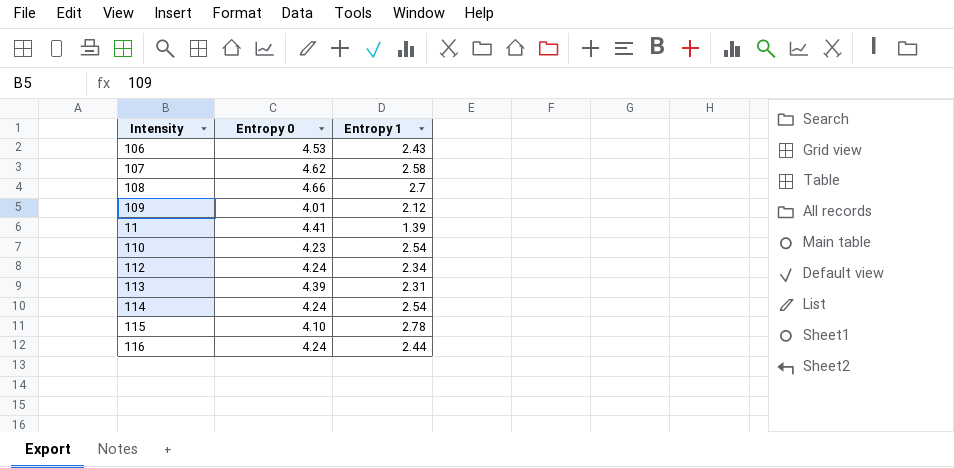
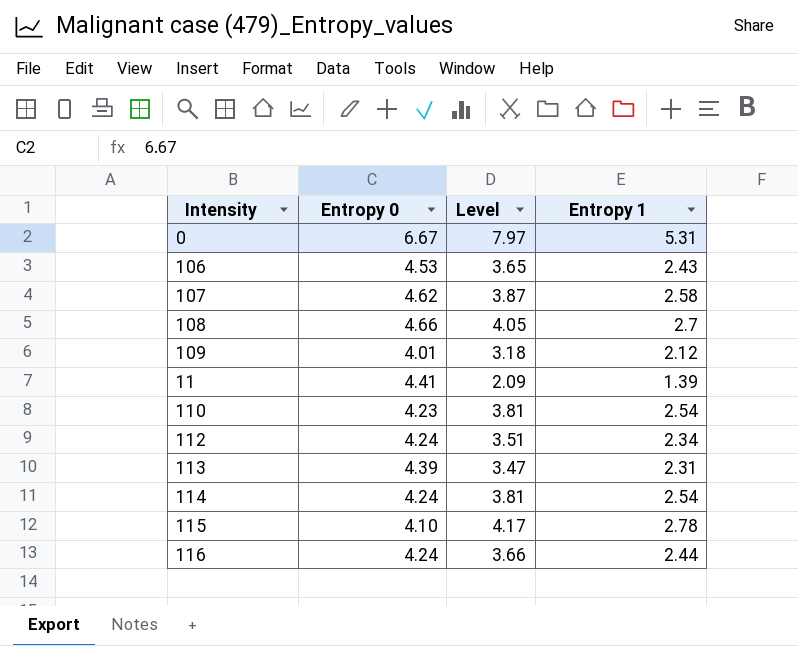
column Level | formula: none -> [Entropy 1] * 1.5
row 0: none -> 6.67 | 7.97 | 5.31

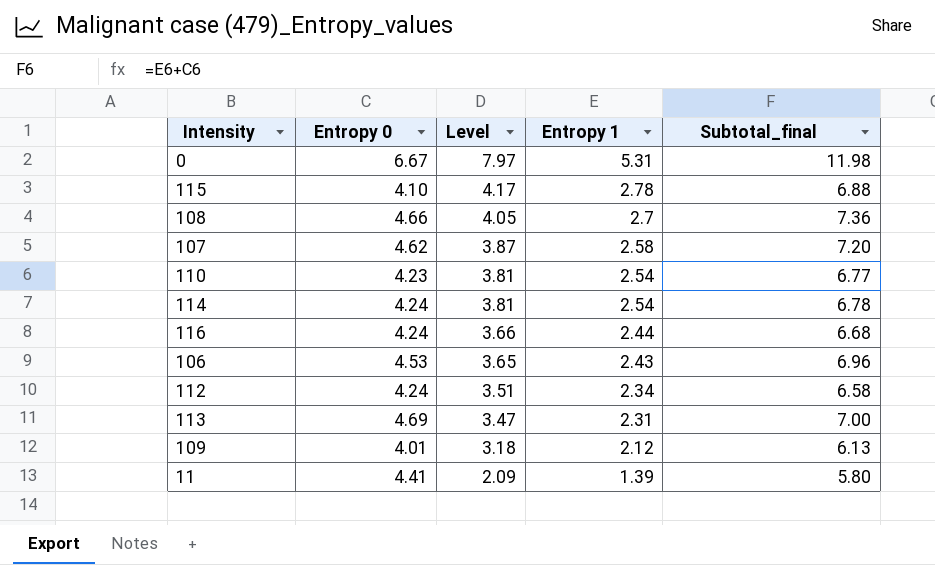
row order: none -> Level descending
column Subtotal_final | formula: none -> [Entropy 0] + [Entropy 1]
113 | Entropy 0: 4.39 -> 4.69

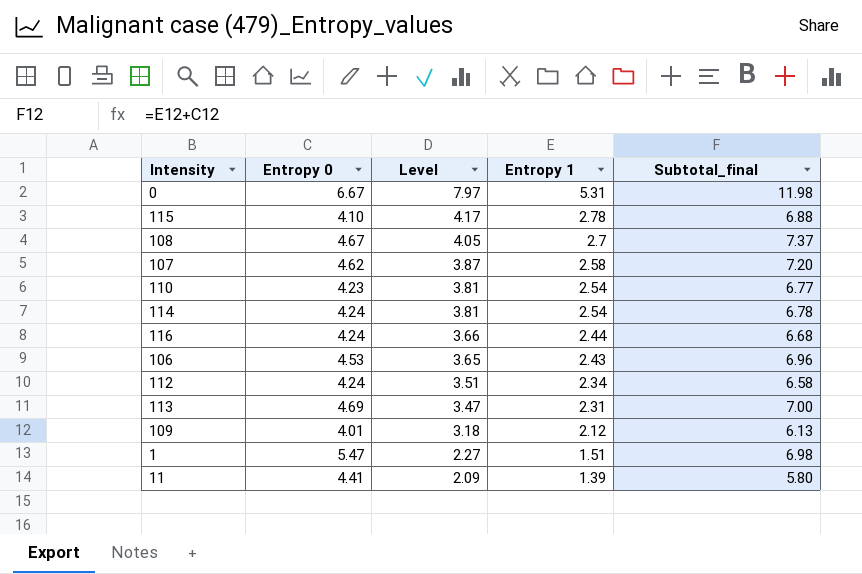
108 | Entropy 0: 4.66 -> 4.67
108 | Subtotal_final: 7.36 -> 7.37
row 1: none -> 5.47 | 2.27 | 1.51 | 6.98

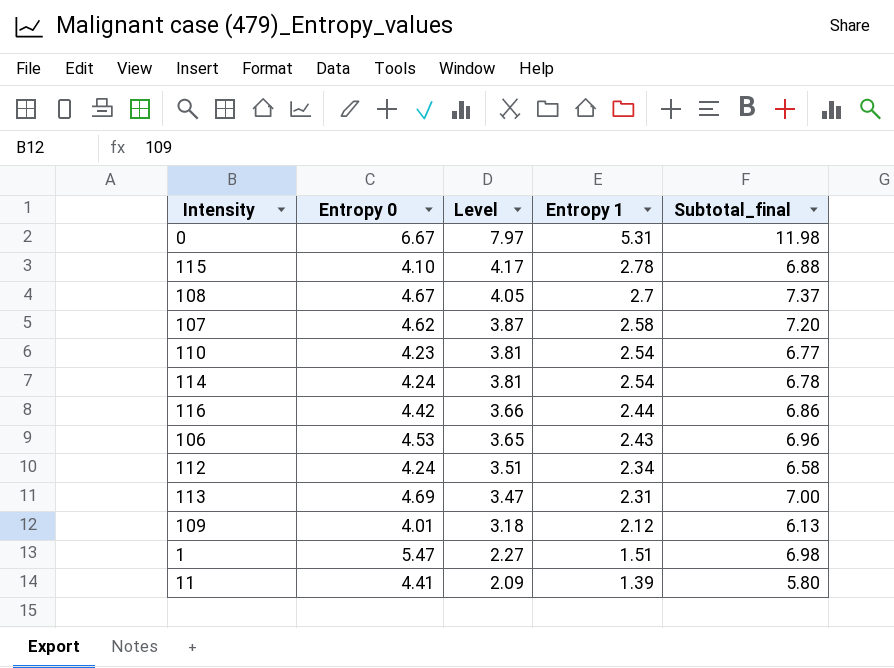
116 | Entropy 0: 4.24 -> 4.42
116 | Subtotal_final: 6.68 -> 6.86

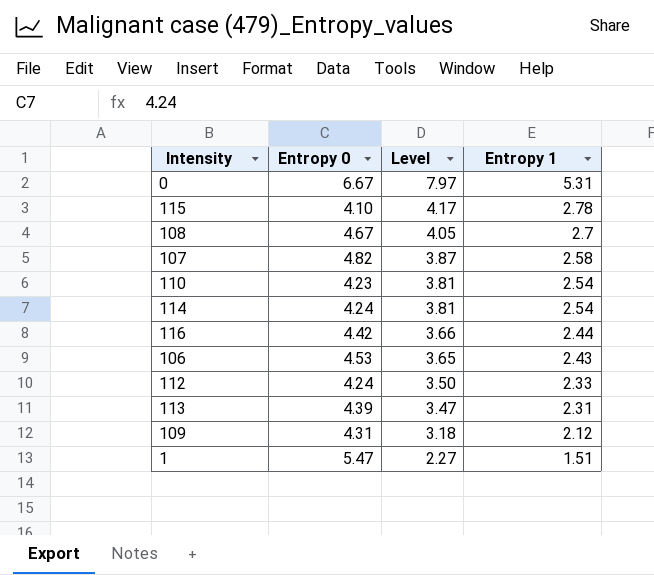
column Subtotal_final | formula: [Entropy 0] + [Entropy 1] -> none
row 11: 4.41 | 2.09 | 1.39 | 5.80 -> none
107 | Entropy 0: 4.62 -> 4.82
112 | Level: 3.51 -> 3.50
112 | Entropy 1: 2.34 -> 2.33
113 | Entropy 0: 4.69 -> 4.39
109 | Entropy 0: 4.01 -> 4.31

